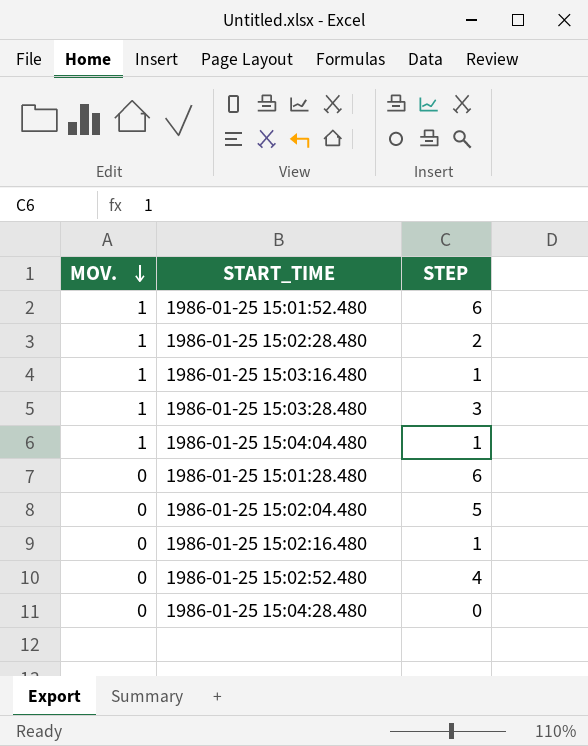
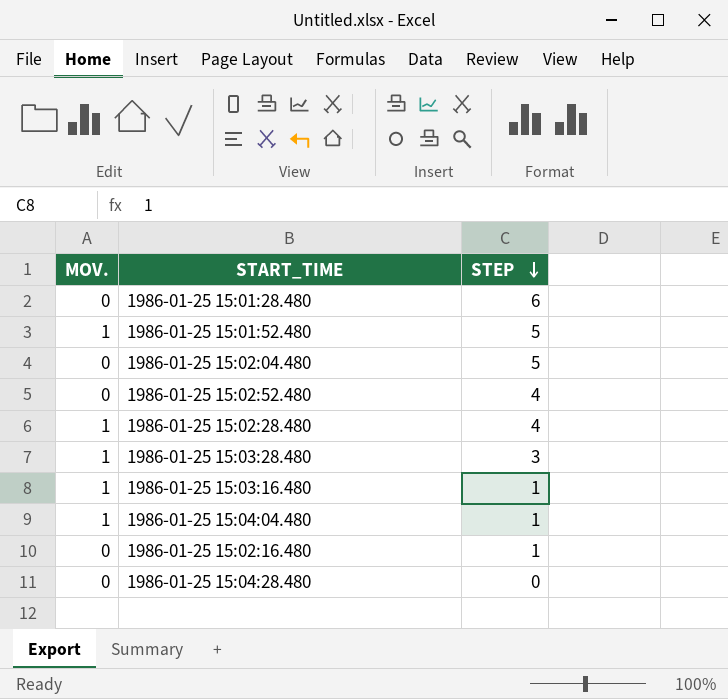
row order: MOV. descending -> STEP descending
1986-01-25 15:01:52.480 | STEP: 6 -> 5
1986-01-25 15:02:28.480 | STEP: 2 -> 4

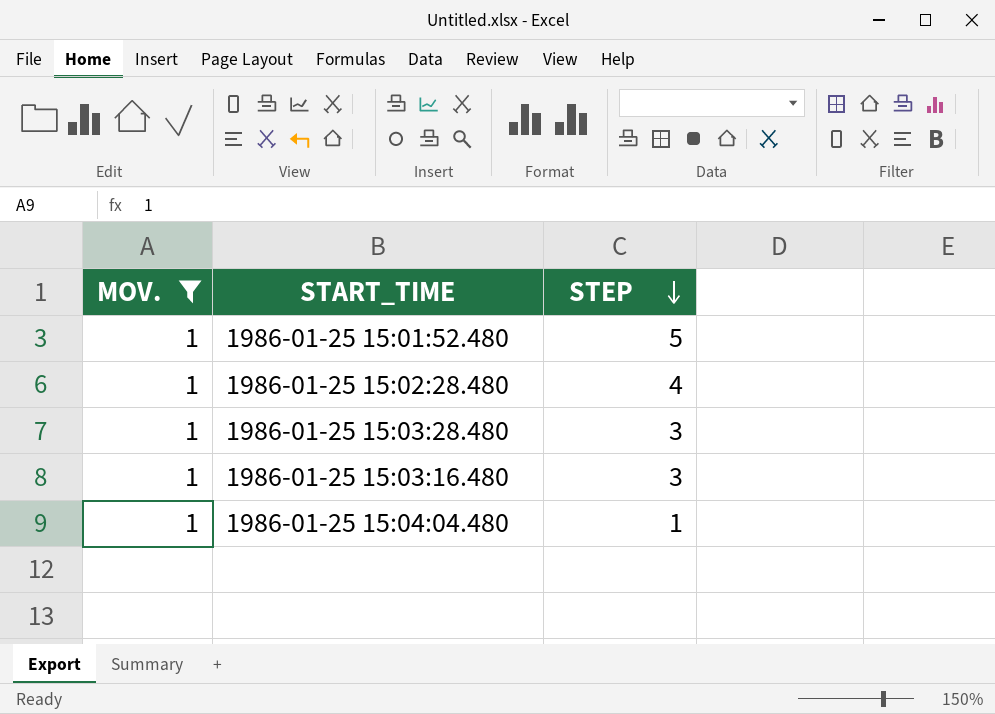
filter: none -> MOV. = 1
1986-01-25 15:03:16.480 | STEP: 1 -> 3

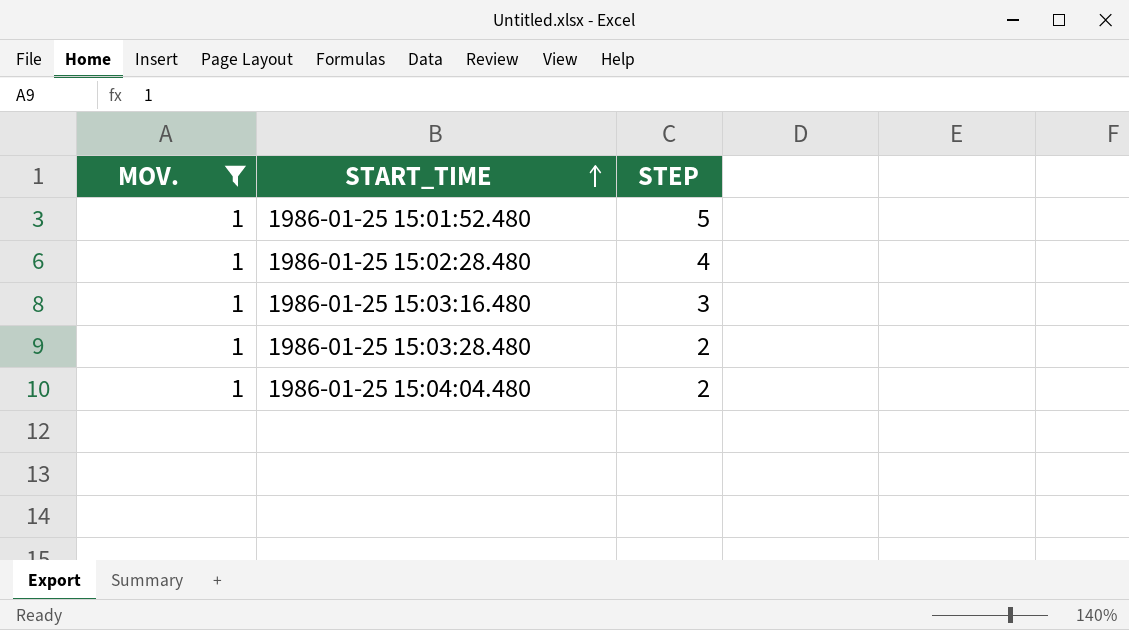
row order: STEP descending -> START_TIME ascending
1986-01-25 15:03:28.480 | STEP: 3 -> 2
1986-01-25 15:04:04.480 | STEP: 1 -> 2

